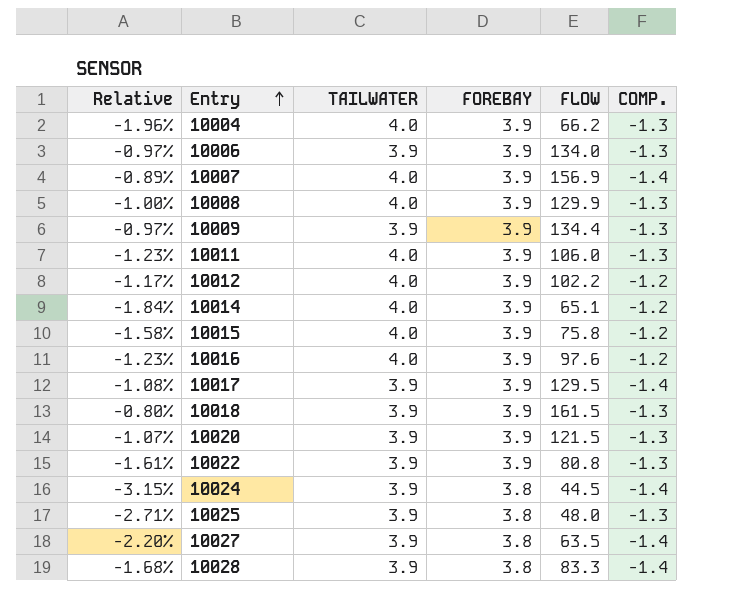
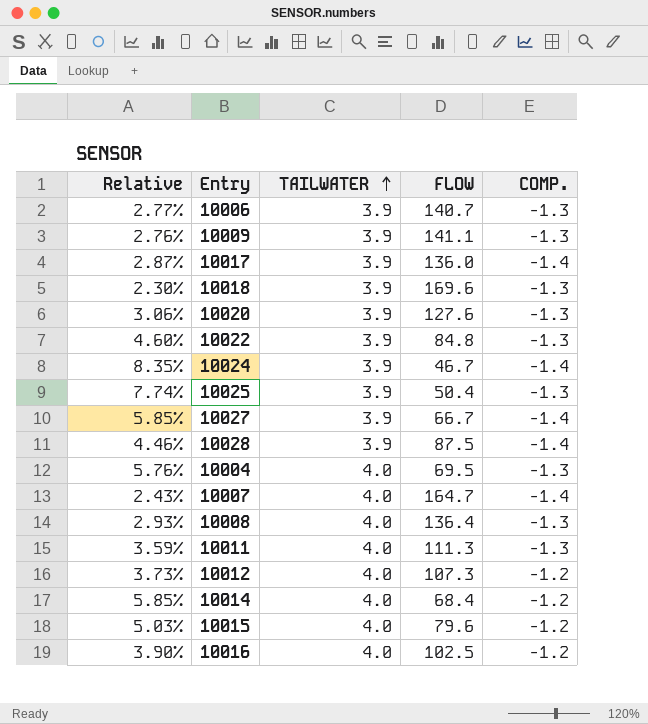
row order: Entry ascending -> TAILWATER ascending
column FOREBAY | position: 4 -> none
column Relative | formula: [COMP.] / [FLOW] -> [TAILWATER] / [FLOW]
10006 | FLOW: 134.0 -> 140.7
10009 | FLOW: 134.4 -> 141.1
10017 | FLOW: 129.5 -> 136.0
10018 | FLOW: 161.5 -> 169.6
10020 | FLOW: 121.5 -> 127.6
10022 | FLOW: 80.8 -> 84.8
10024 | FLOW: 44.5 -> 46.7
10025 | FLOW: 48.0 -> 50.4
10027 | FLOW: 63.5 -> 66.7
10028 | FLOW: 83.3 -> 87.5
10004 | FLOW: 66.2 -> 69.5
10007 | FLOW: 156.9 -> 164.7
10008 | FLOW: 129.9 -> 136.4
10011 | FLOW: 106.0 -> 111.3
10012 | FLOW: 102.2 -> 107.3
10014 | FLOW: 65.1 -> 68.4
10015 | FLOW: 75.8 -> 79.6
10016 | FLOW: 97.6 -> 102.5

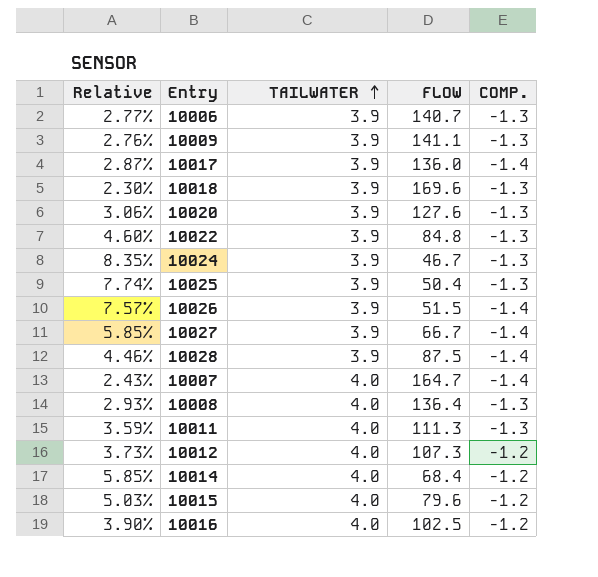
row 10004: 5.76% | 4.0 | 69.5 | -1.3 -> none
10024 | COMP.: -1.4 -> -1.3
row 10026: none -> 7.57% | 3.9 | 51.5 | -1.4

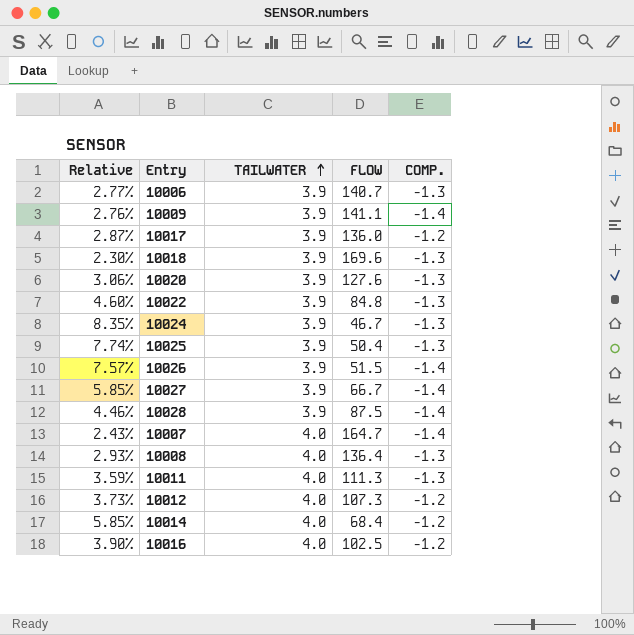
row 10015: 5.03% | 4.0 | 79.6 | -1.2 -> none
10009 | COMP.: -1.3 -> -1.4
10017 | COMP.: -1.4 -> -1.2

